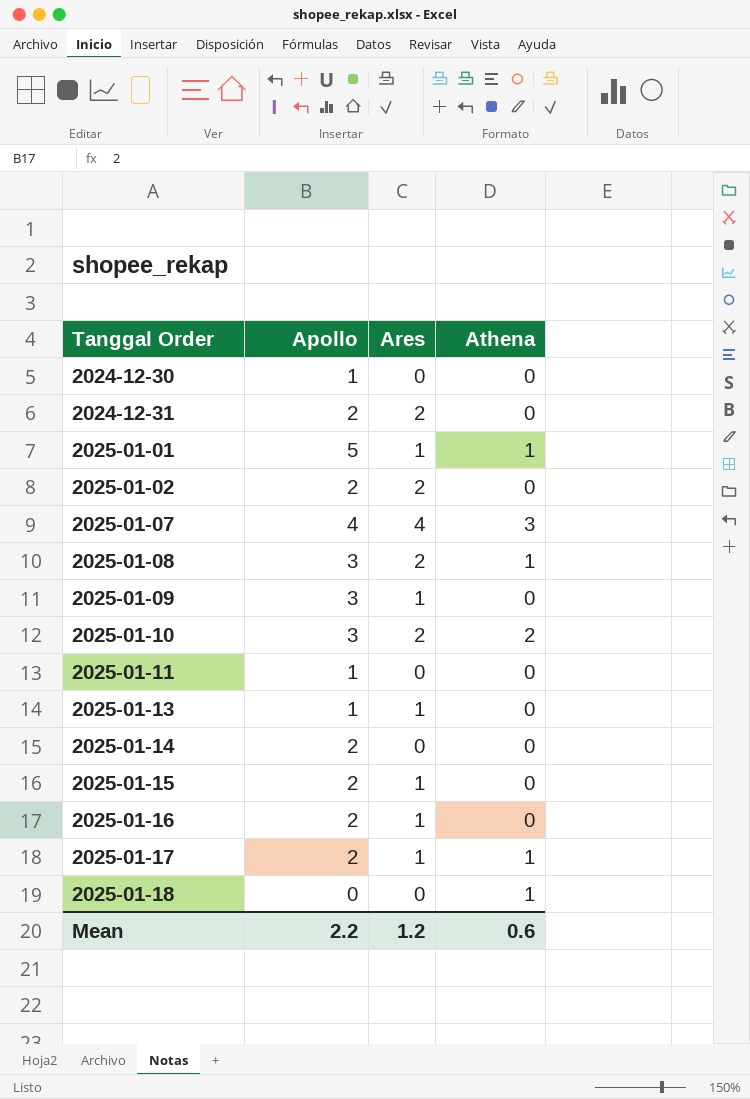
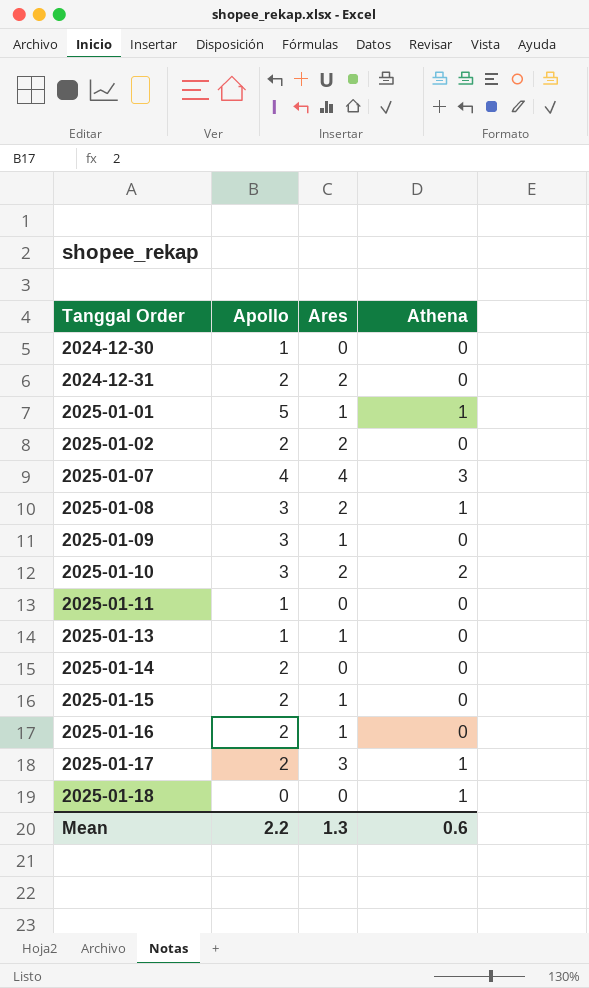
2025-01-17 | Ares: 1 -> 3
Mean | Ares: 1.2 -> 1.3

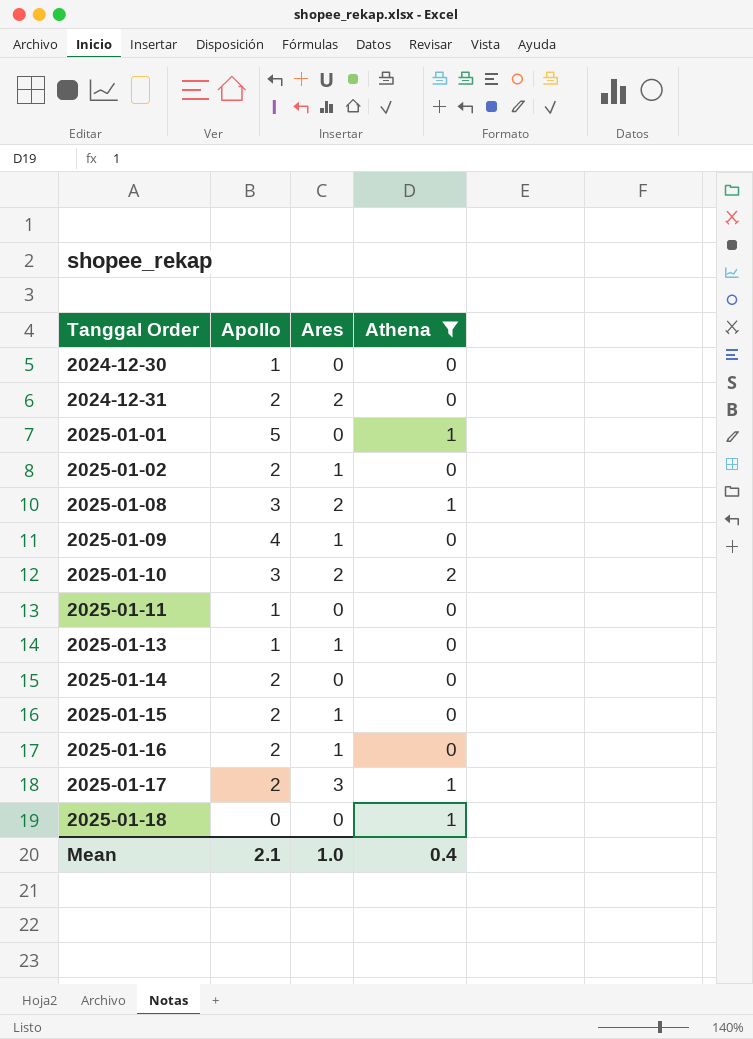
filter: none -> Athena != 3
2025-01-01 | Ares: 1 -> 0
2025-01-02 | Ares: 2 -> 1
2025-01-09 | Apollo: 3 -> 4
Mean | Apollo: 2.2 -> 2.1
Mean | Ares: 1.3 -> 1.0
Mean | Athena: 0.6 -> 0.4

